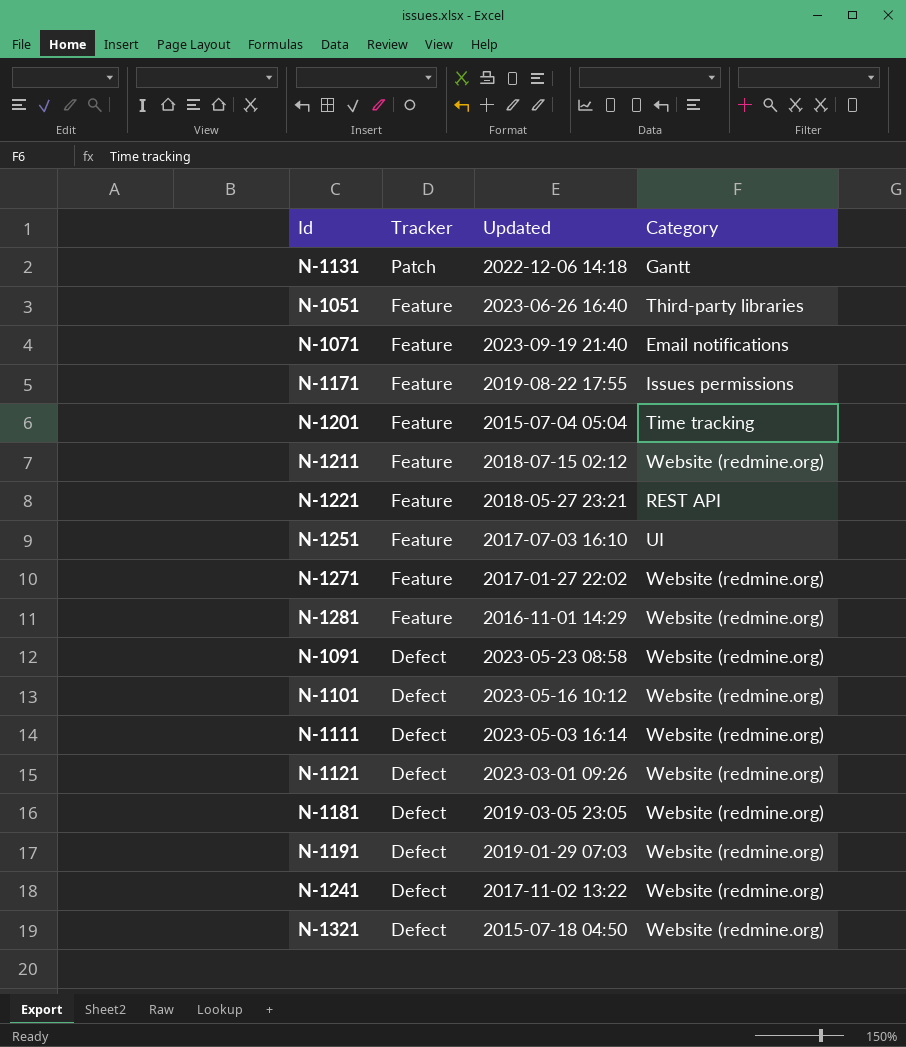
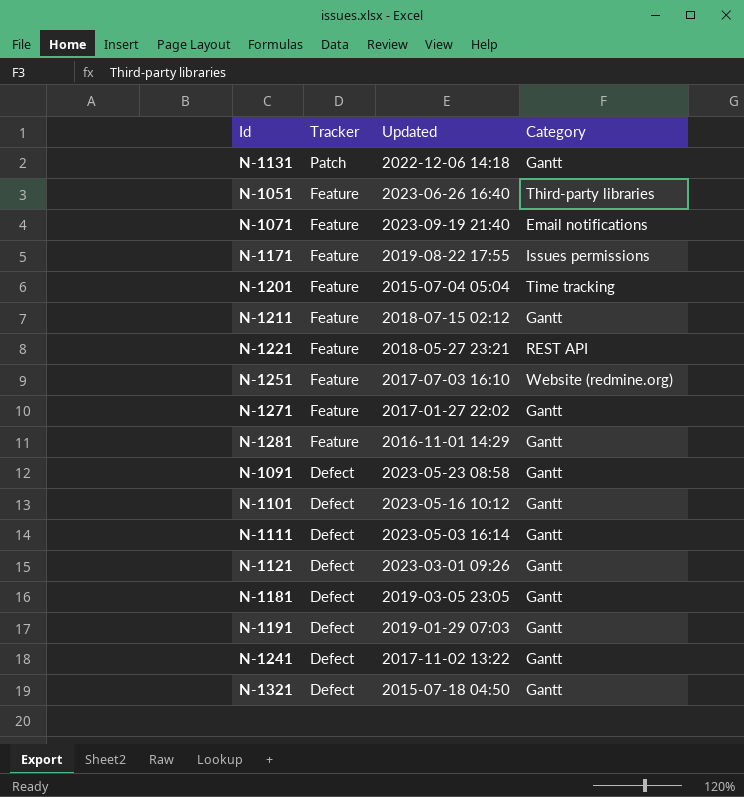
N-1211 | Category: Website (redmine.org) -> Gantt
N-1251 | Category: UI -> Website (redmine.org)
N-1271 | Category: Website (redmine.org) -> Gantt
N-1281 | Category: Website (redmine.org) -> Gantt
N-1091 | Category: Website (redmine.org) -> Gantt
N-1101 | Category: Website (redmine.org) -> Gantt
N-1111 | Category: Website (redmine.org) -> Gantt
N-1121 | Category: Website (redmine.org) -> Gantt
N-1181 | Category: Website (redmine.org) -> Gantt
N-1191 | Category: Website (redmine.org) -> Gantt
N-1241 | Category: Website (redmine.org) -> Gantt
N-1321 | Category: Website (redmine.org) -> Gantt

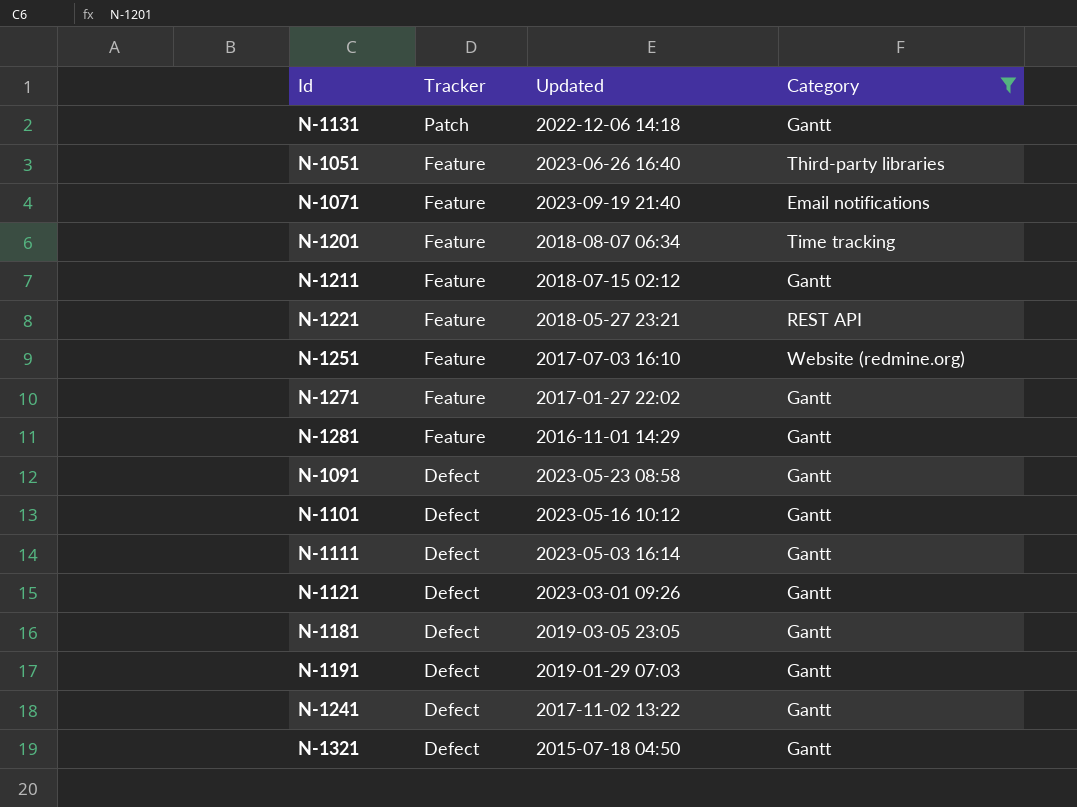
filter: none -> Category != Issues permissions
N-1201 | Updated: 2015-07-04 05:04 -> 2018-08-07 06:34

